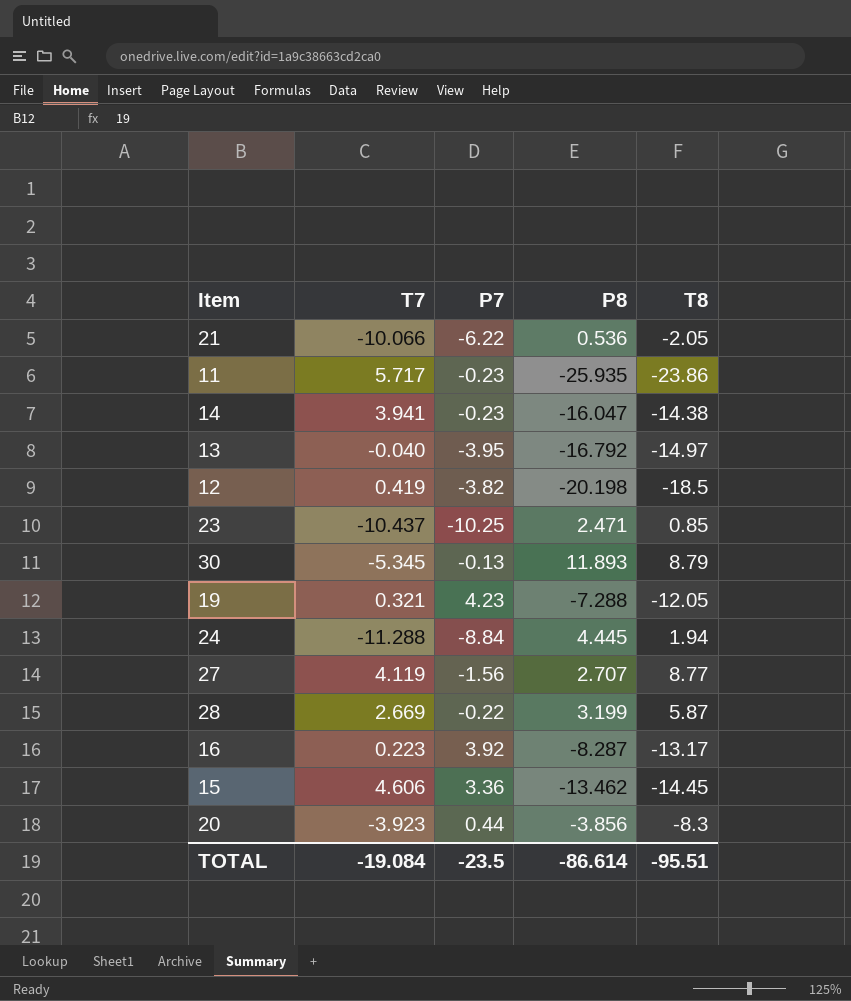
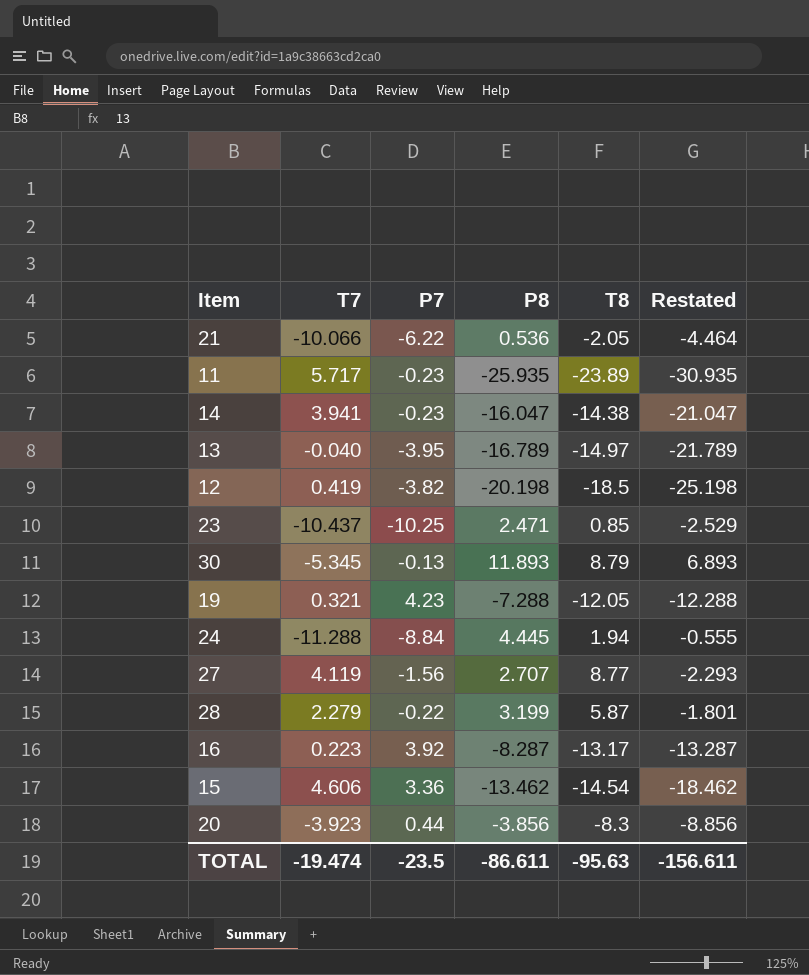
column Restated | formula: none -> [P8] - 5
11 | T8: -23.86 -> -23.89
13 | P8: -16.792 -> -16.789
28 | T7: 2.669 -> 2.279
15 | T8: -14.45 -> -14.54
TOTAL | T7: -19.084 -> -19.474
TOTAL | P8: -86.614 -> -86.611
TOTAL | T8: -95.51 -> -95.63

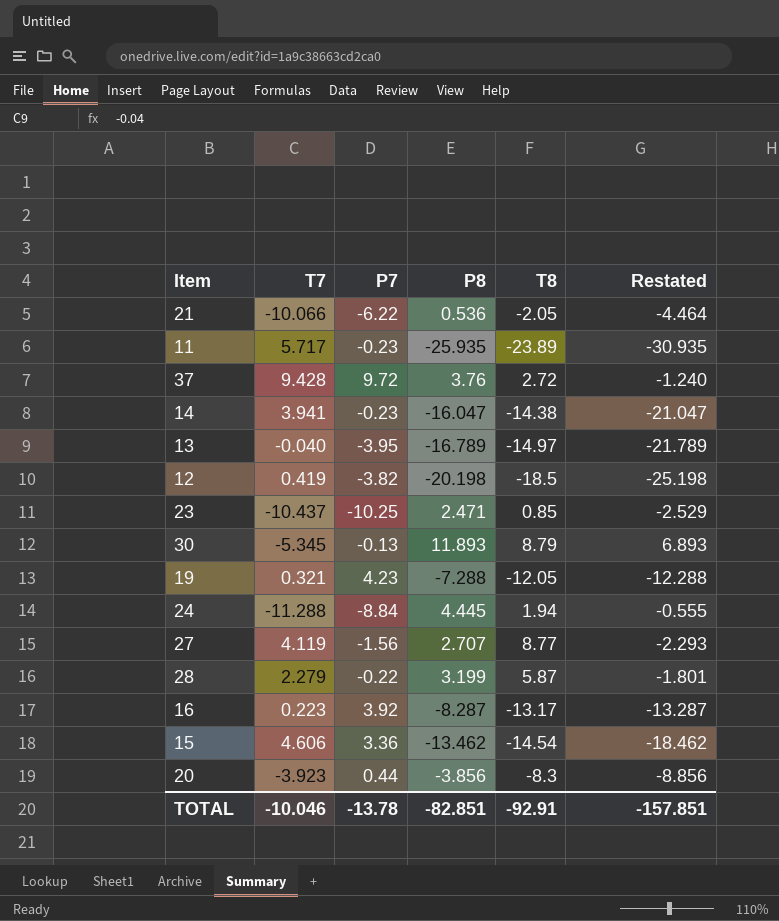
row 37: none -> 9.428 | 9.72 | 3.76 | 2.72 | -1.240
TOTAL | T7: -19.474 -> -10.046
TOTAL | P7: -23.5 -> -13.78
TOTAL | P8: -86.611 -> -82.851
TOTAL | T8: -95.63 -> -92.91
TOTAL | Restated: -156.611 -> -157.851

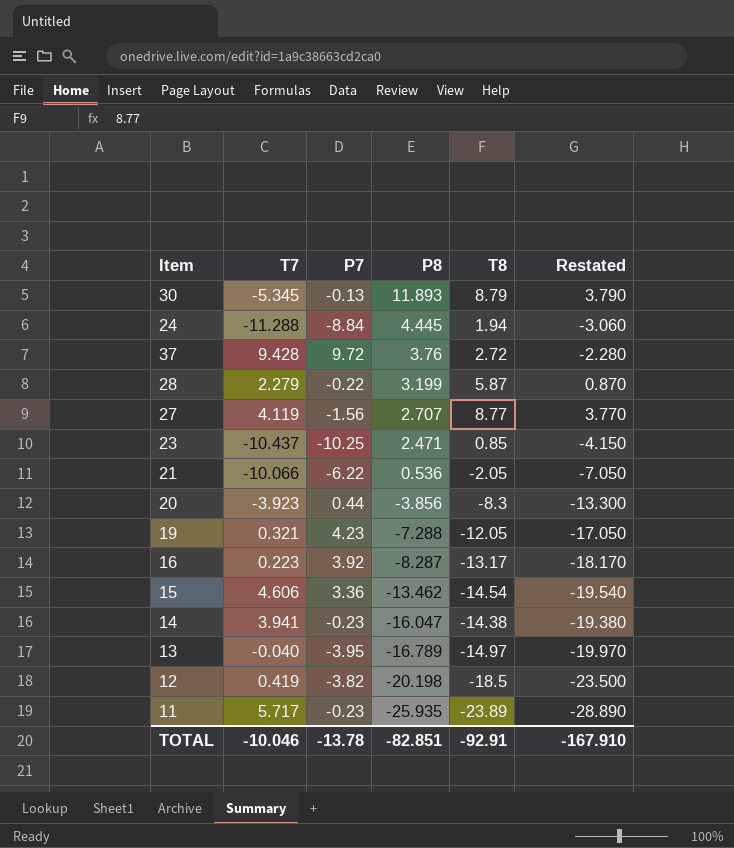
row order: none -> P8 descending
column Restated | formula: [P8] - 5 -> [T8] - 5
TOTAL | Restated: -157.851 -> -167.910

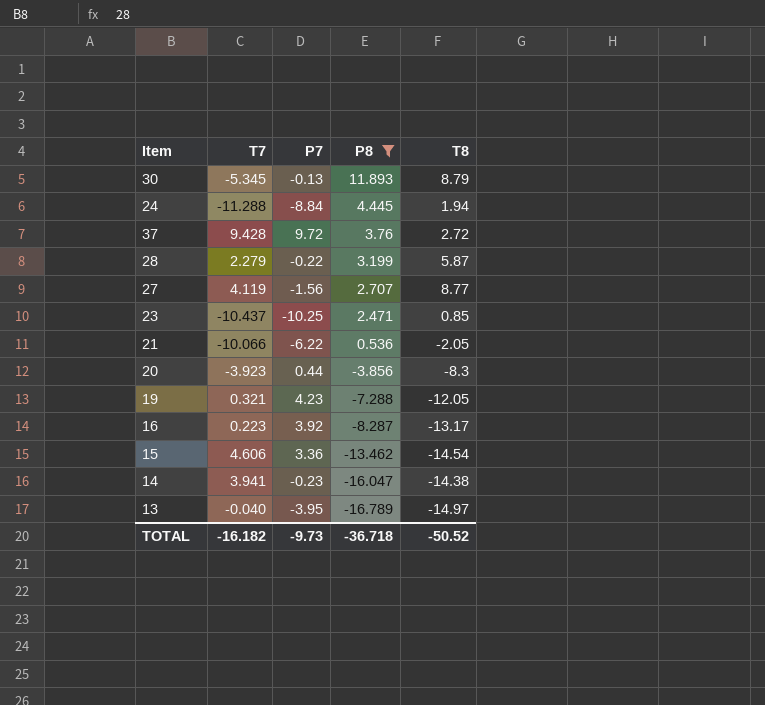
filter: none -> P8 >= -16.789
column Restated | formula: [T8] - 5 -> none
TOTAL | T7: -10.046 -> -16.182
TOTAL | P7: -13.78 -> -9.73
TOTAL | P8: -82.851 -> -36.718
TOTAL | T8: -92.91 -> -50.52

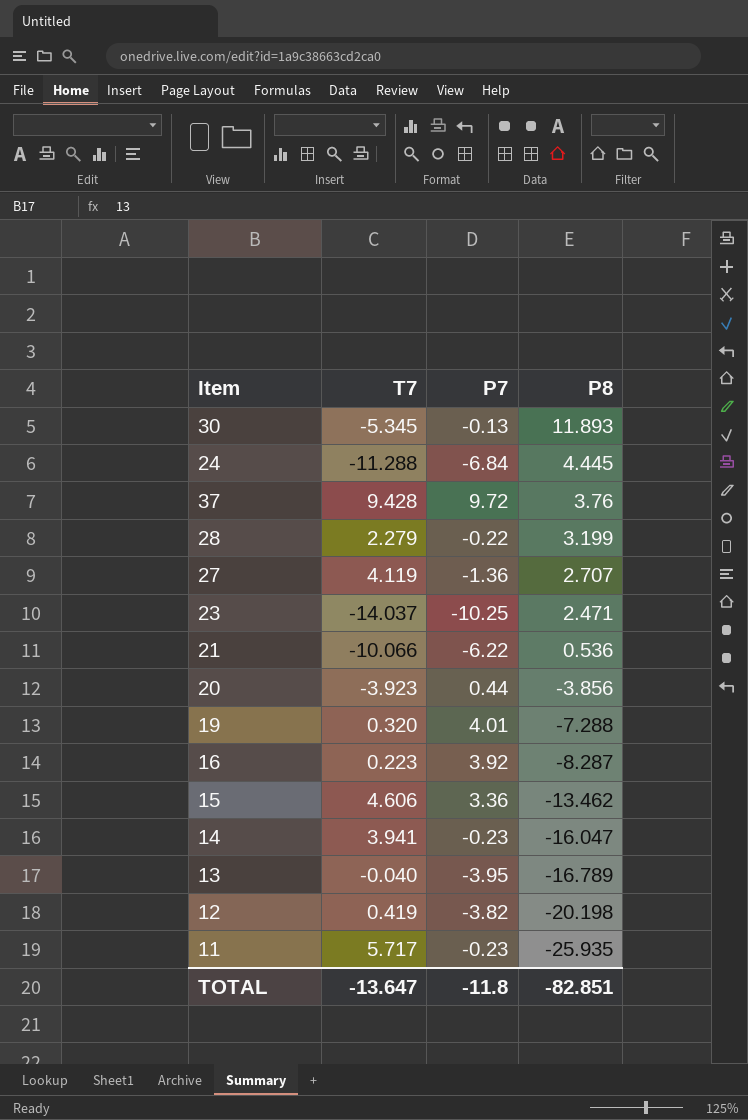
filter: P8 >= -16.789 -> none
column T8 | position: 5 -> none
24 | P7: -8.84 -> -6.84
27 | P7: -1.56 -> -1.36
23 | T7: -10.437 -> -14.037
19 | T7: 0.321 -> 0.320
19 | P7: 4.23 -> 4.01
TOTAL | T7: -16.182 -> -13.647
TOTAL | P7: -9.73 -> -11.8
TOTAL | P8: -36.718 -> -82.851

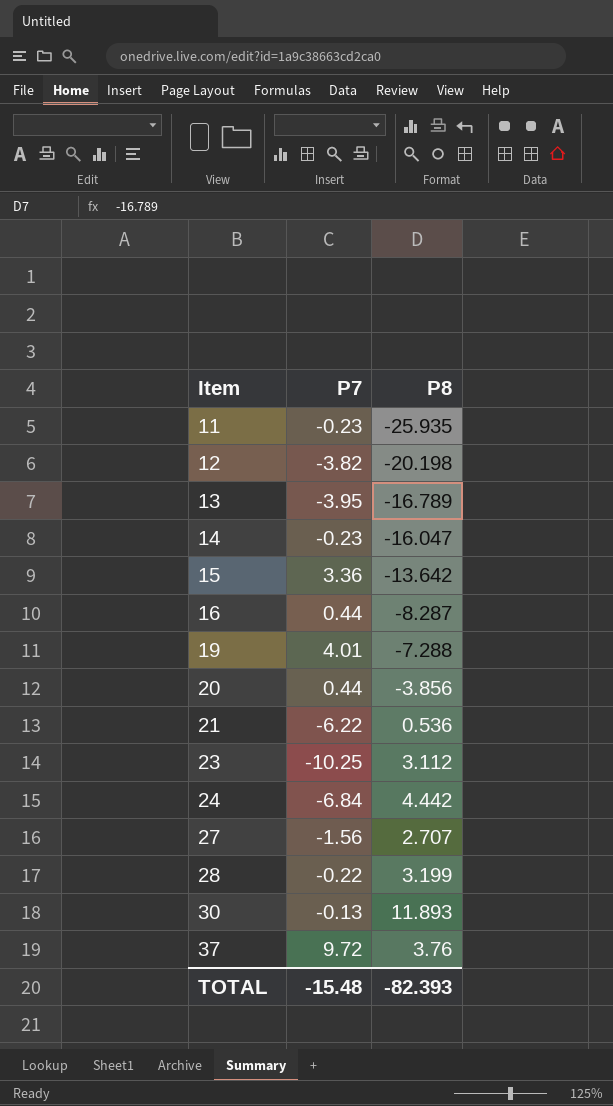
row order: P8 descending -> Item ascending
column T7 | position: 2 -> none
15 | P8: -13.462 -> -13.642
16 | P7: 3.92 -> 0.44
23 | P8: 2.471 -> 3.112
24 | P8: 4.445 -> 4.442
27 | P7: -1.36 -> -1.56
TOTAL | P7: -11.8 -> -15.48
TOTAL | P8: -82.851 -> -82.393

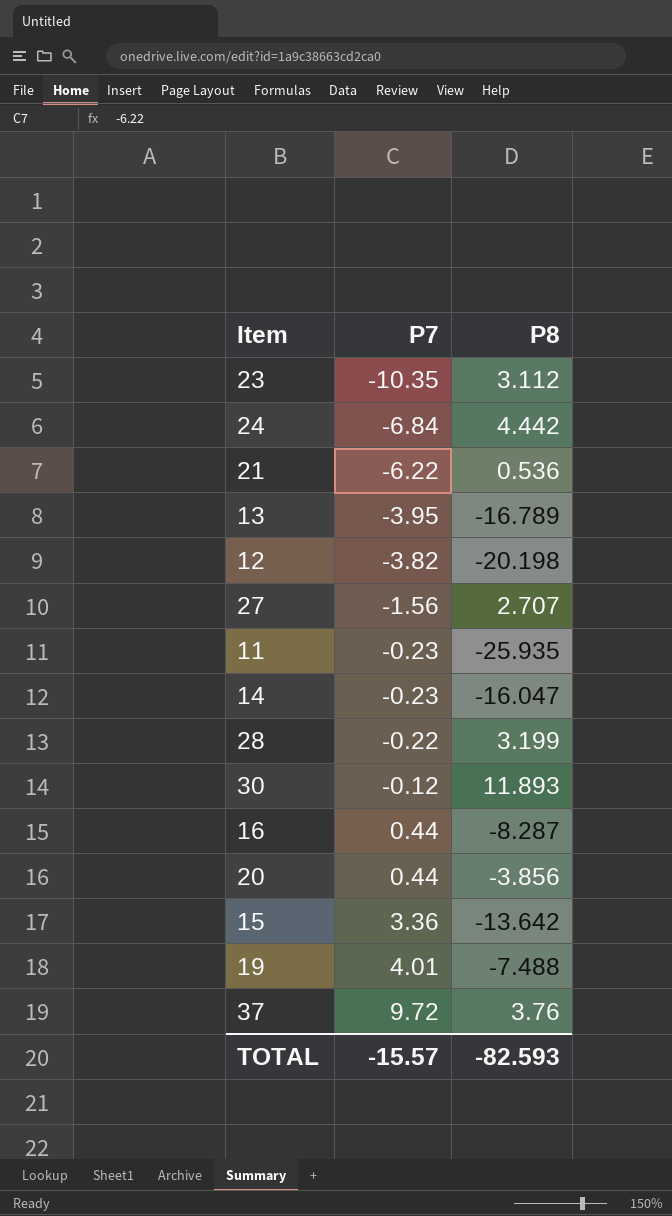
row order: Item ascending -> P7 ascending
23 | P7: -10.25 -> -10.35
30 | P7: -0.13 -> -0.12
19 | P8: -7.288 -> -7.488
TOTAL | P7: -15.48 -> -15.57
TOTAL | P8: -82.393 -> -82.593

